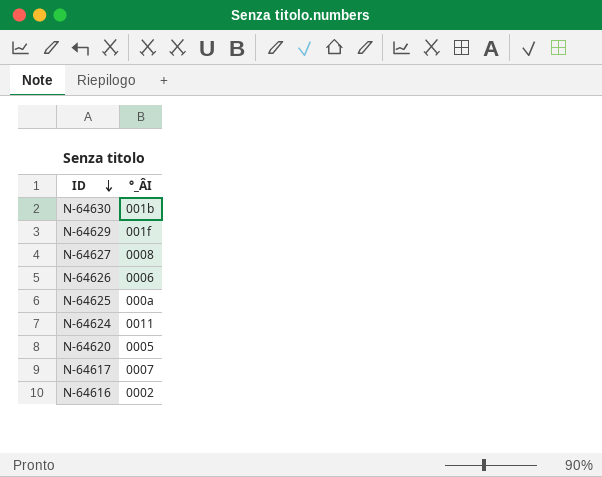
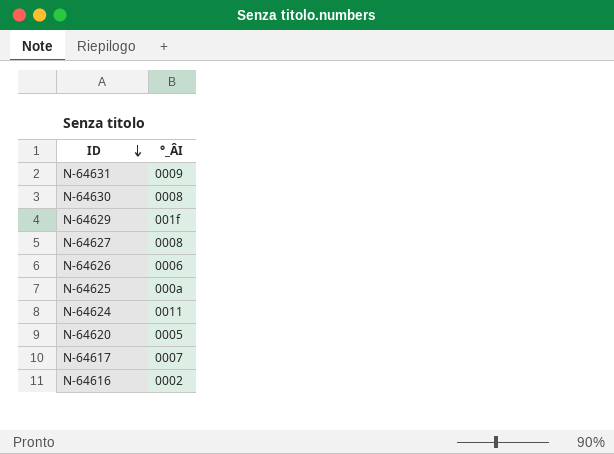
row N-64631: none -> 0009
N-64630 | °_ÂI: 001b -> 0008

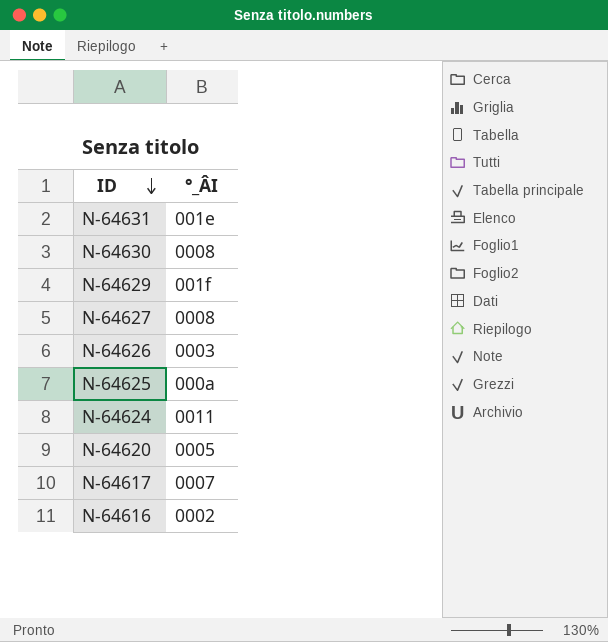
N-64631 | °_ÂI: 0009 -> 001e
N-64626 | °_ÂI: 0006 -> 0003

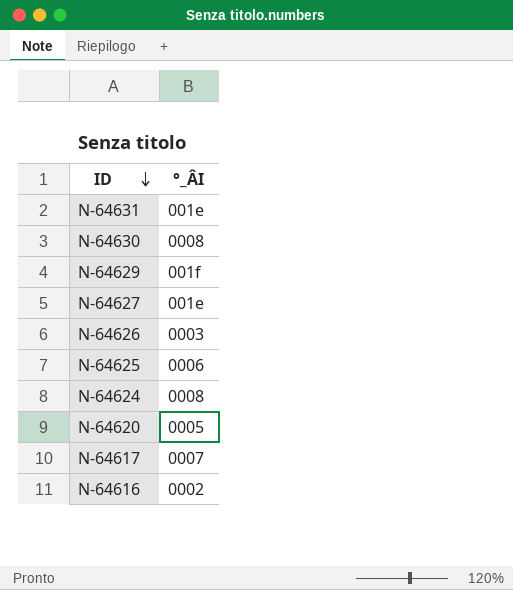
N-64627 | °_ÂI: 0008 -> 001e
N-64625 | °_ÂI: 000a -> 0006
N-64624 | °_ÂI: 0011 -> 0008

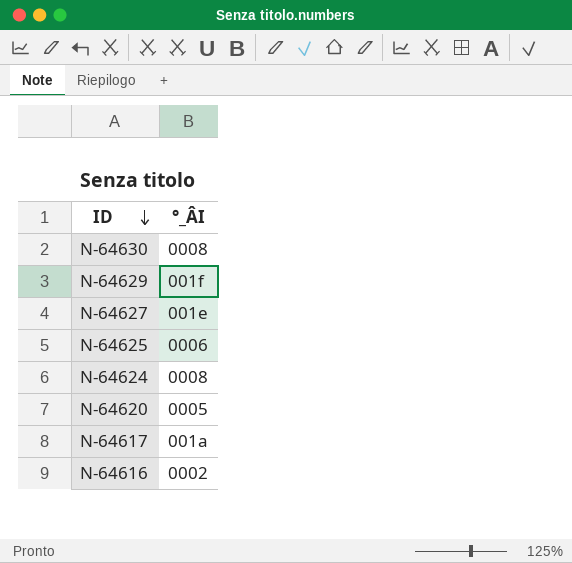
row N-64631: 001e -> none
row N-64626: 0003 -> none
N-64617 | °_ÂI: 0007 -> 001a

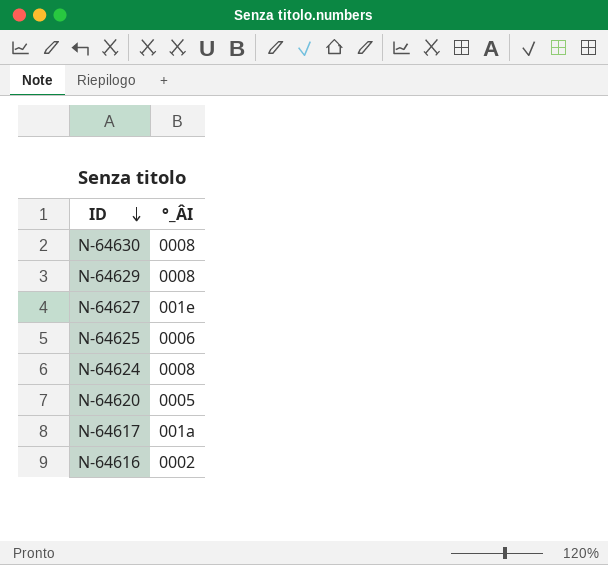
N-64629 | °_ÂI: 001f -> 0008

